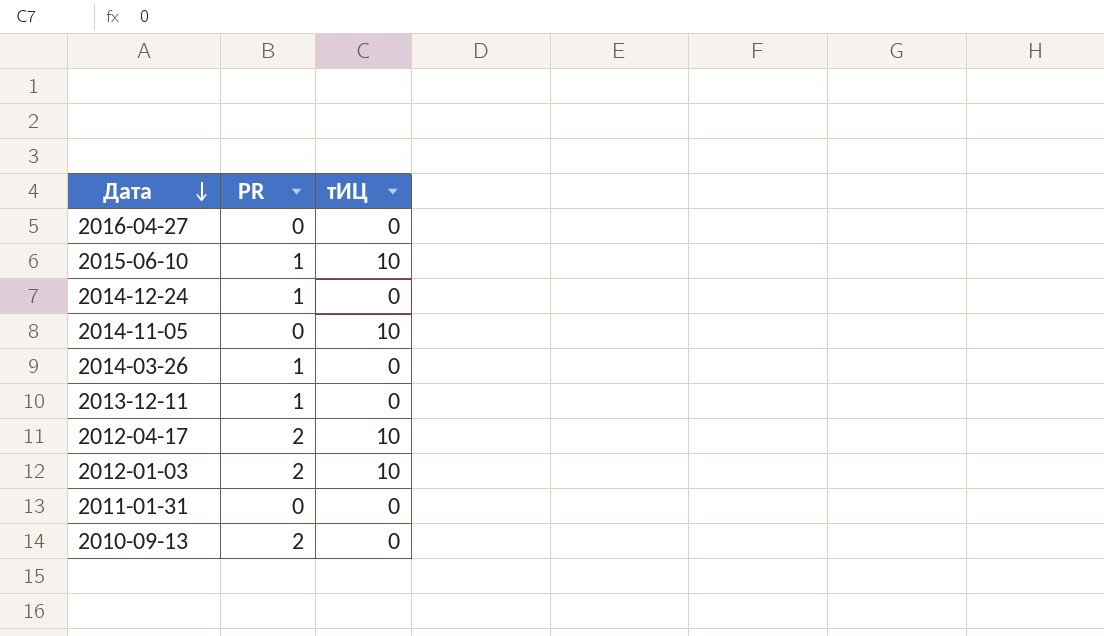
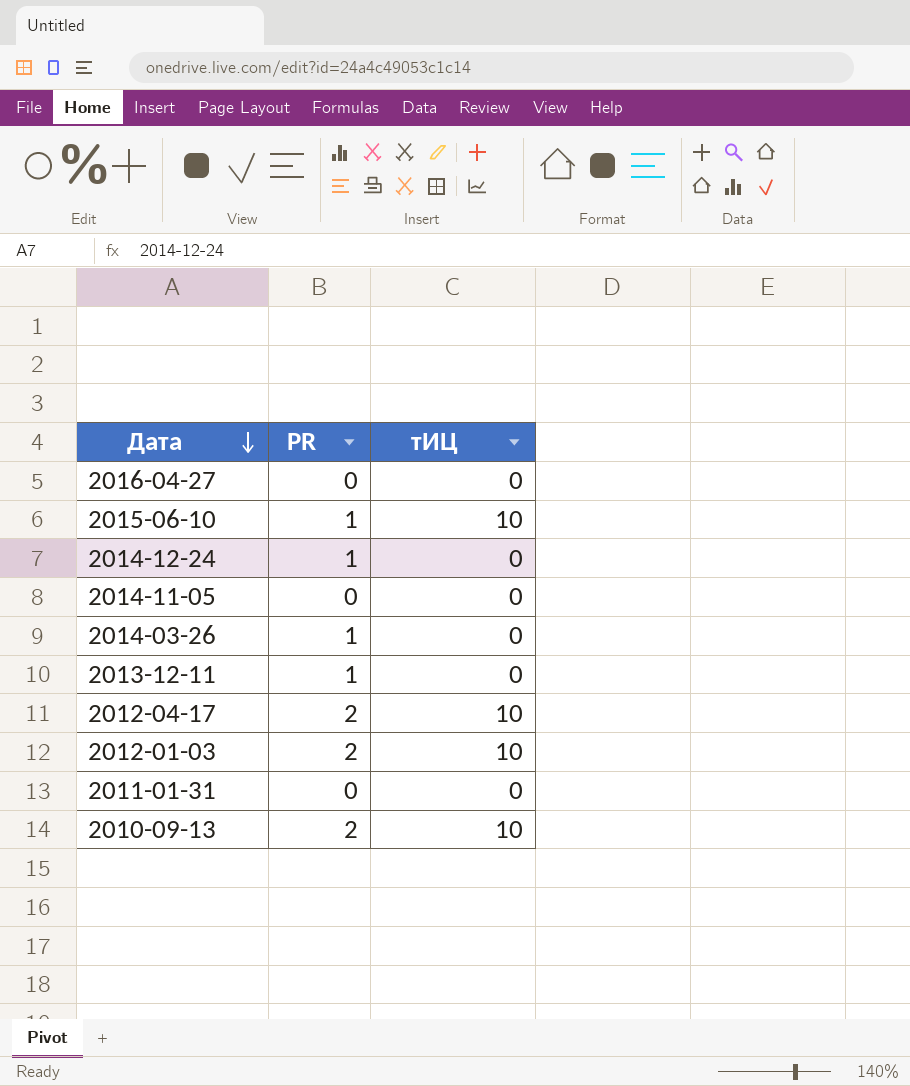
2014-11-05 | тИЦ: 10 -> 0
2010-09-13 | тИЦ: 0 -> 10

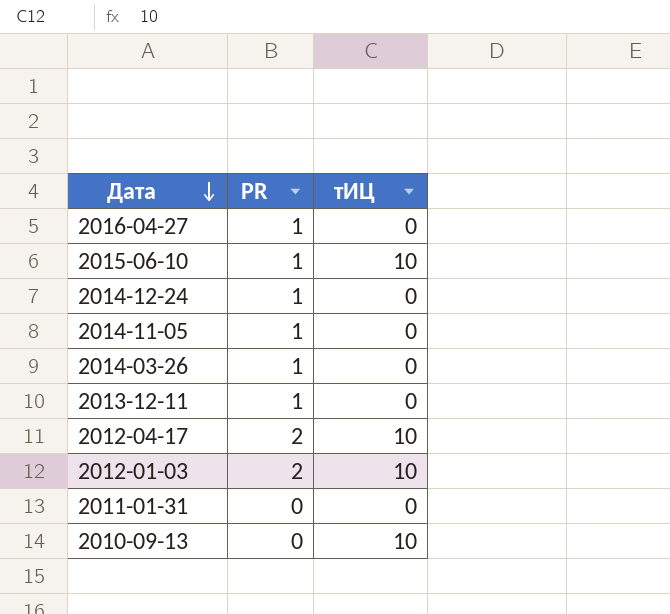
2016-04-27 | PR: 0 -> 1
2014-11-05 | PR: 0 -> 1
2010-09-13 | PR: 2 -> 0

